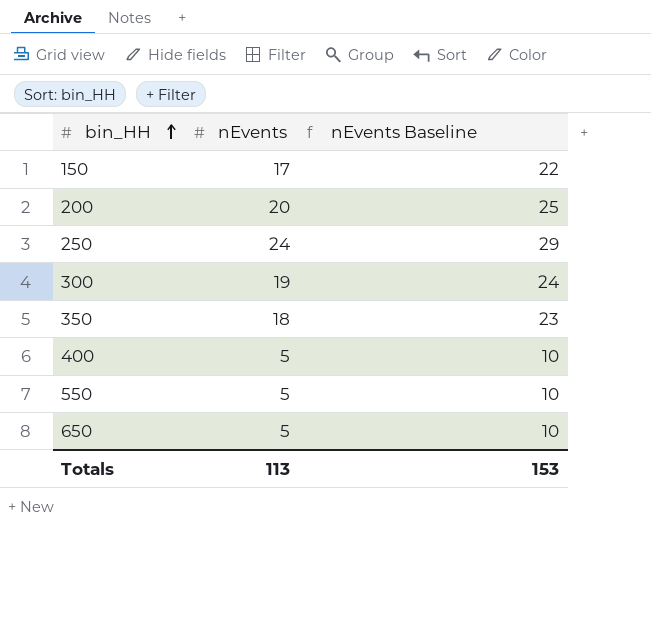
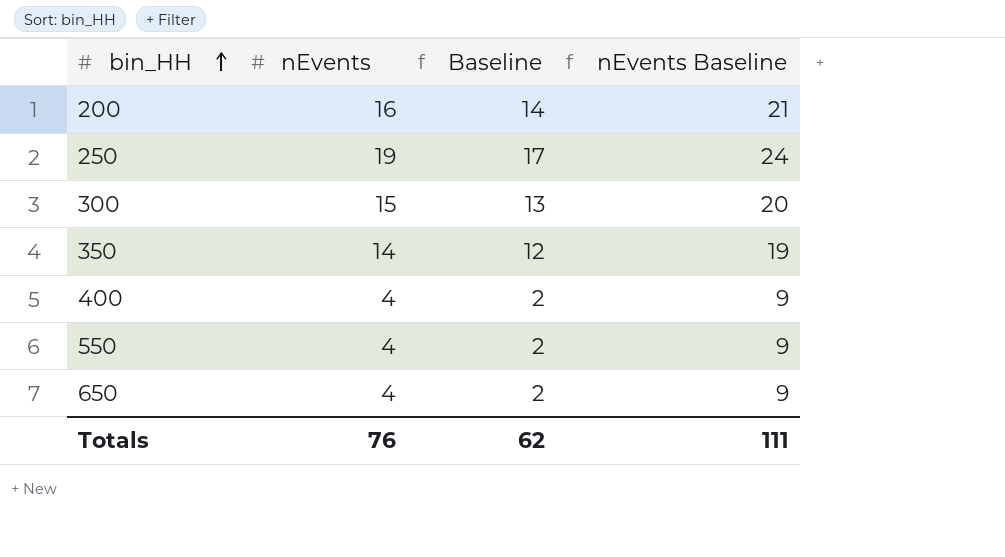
column Baseline | formula: none -> [nEvents] - 2
row 150: 17 | 22 -> none
200 | nEvents: 20 -> 16
200 | nEvents Baseline: 25 -> 21
250 | nEvents: 24 -> 19
250 | nEvents Baseline: 29 -> 24
300 | nEvents: 19 -> 15
300 | nEvents Baseline: 24 -> 20
350 | nEvents: 18 -> 14
350 | nEvents Baseline: 23 -> 19
400 | nEvents: 5 -> 4
400 | nEvents Baseline: 10 -> 9
550 | nEvents: 5 -> 4
550 | nEvents Baseline: 10 -> 9
650 | nEvents: 5 -> 4
650 | nEvents Baseline: 10 -> 9
Totals | nEvents: 113 -> 76
Totals | nEvents Baseline: 153 -> 111

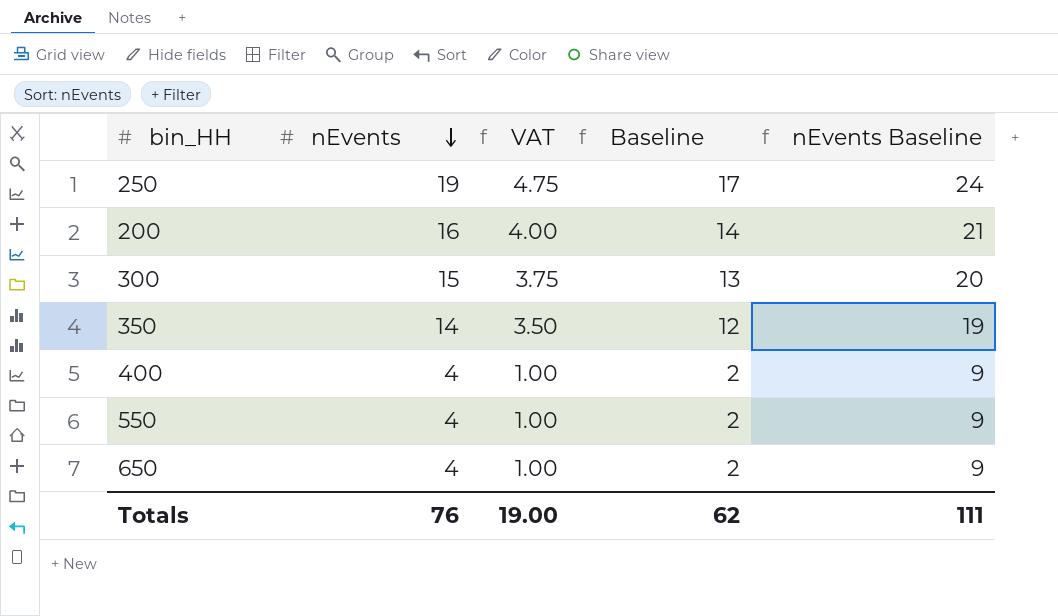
row order: bin_HH ascending -> nEvents descending
column VAT | formula: none -> [nEvents] * 0.25

